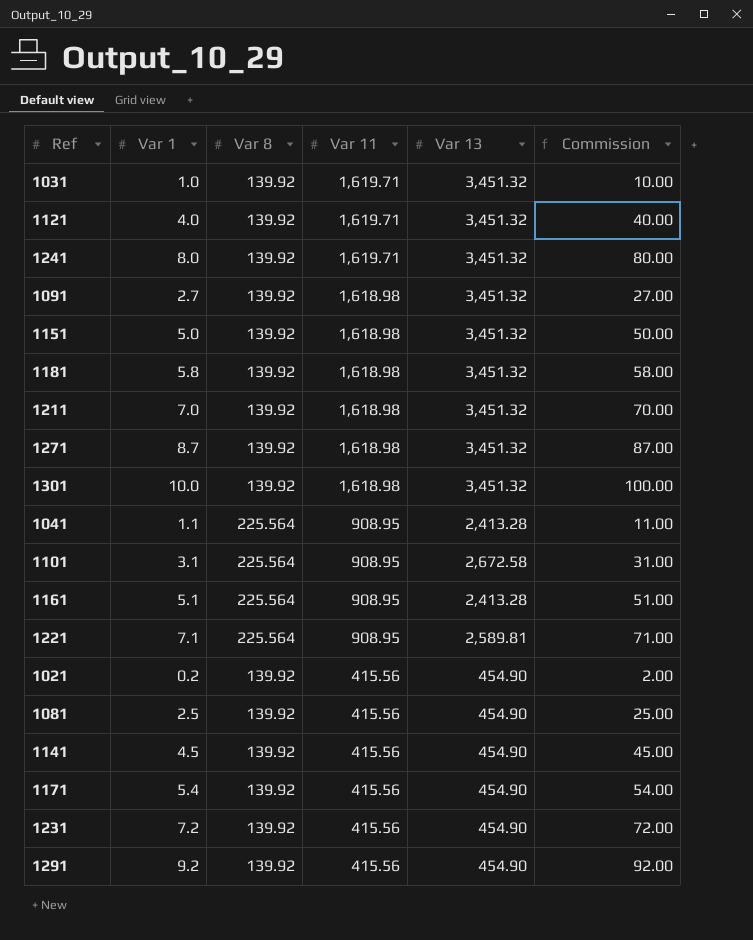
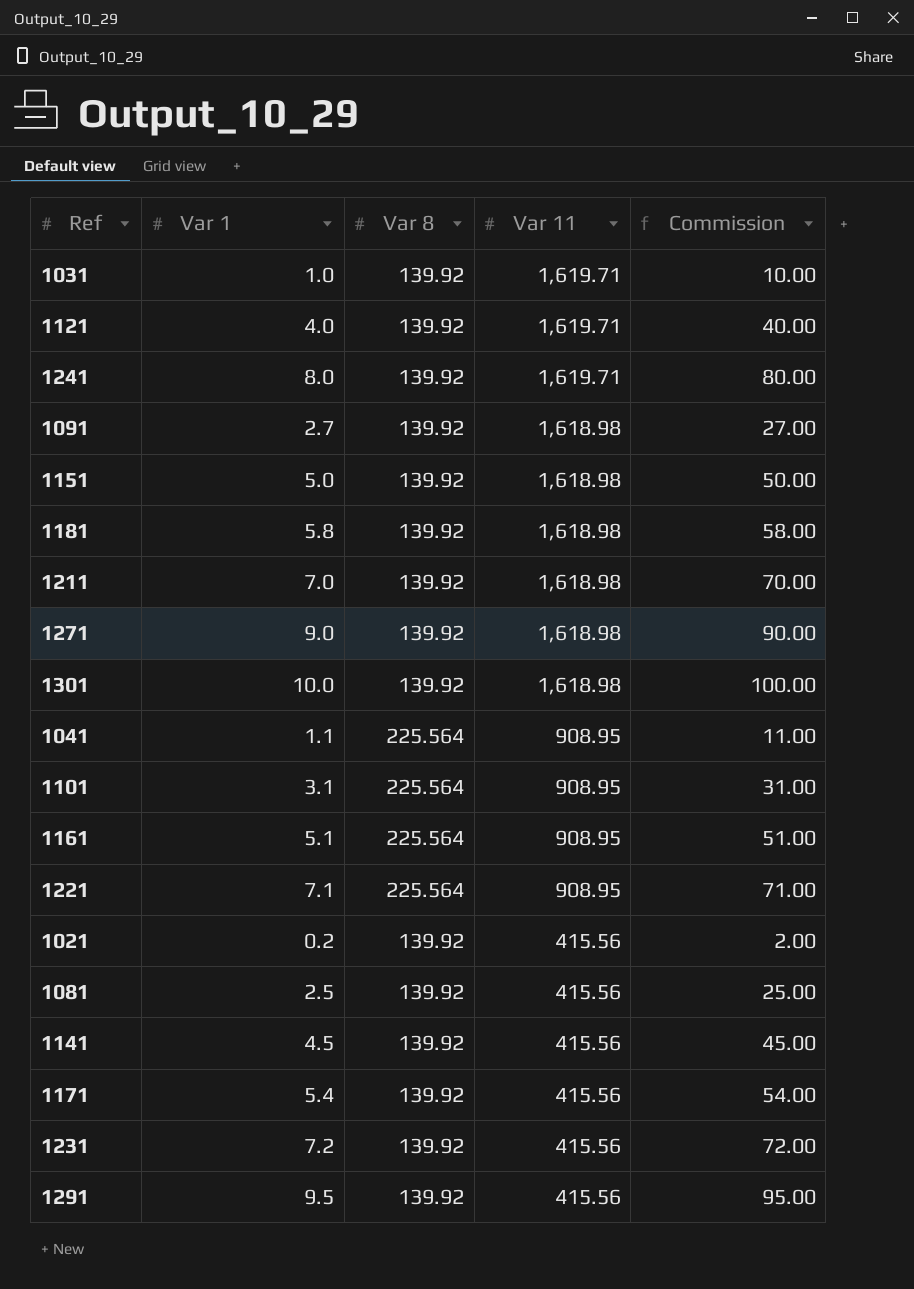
column Var 13 | position: 5 -> none
1271 | Var 1: 8.7 -> 9.0
1271 | Commission: 87.00 -> 90.00
1291 | Var 1: 9.2 -> 9.5
1291 | Commission: 92.00 -> 95.00

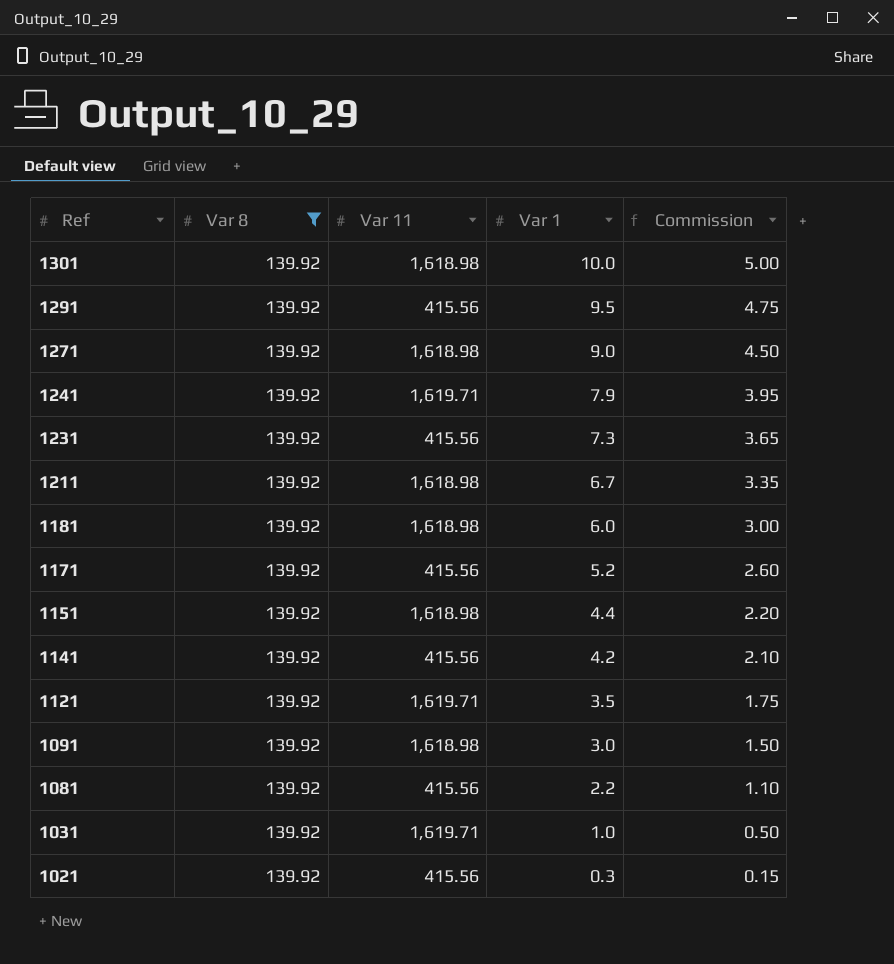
filter: none -> Var 8 = 139.92
row order: Var 11 descending -> Ref descending
column Var 1 | position: 2 -> 4
column Commission | formula: [Var 1] * 10 -> [Var 1] * 0.5
1241 | Var 1: 8.0 -> 7.9
1231 | Var 1: 7.2 -> 7.3
1211 | Var 1: 7.0 -> 6.7
1181 | Var 1: 5.8 -> 6.0
1171 | Var 1: 5.4 -> 5.2
1151 | Var 1: 5.0 -> 4.4
1141 | Var 1: 4.5 -> 4.2
1121 | Var 1: 4.0 -> 3.5
1091 | Var 1: 2.7 -> 3.0
1081 | Var 1: 2.5 -> 2.2
1021 | Var 1: 0.2 -> 0.3

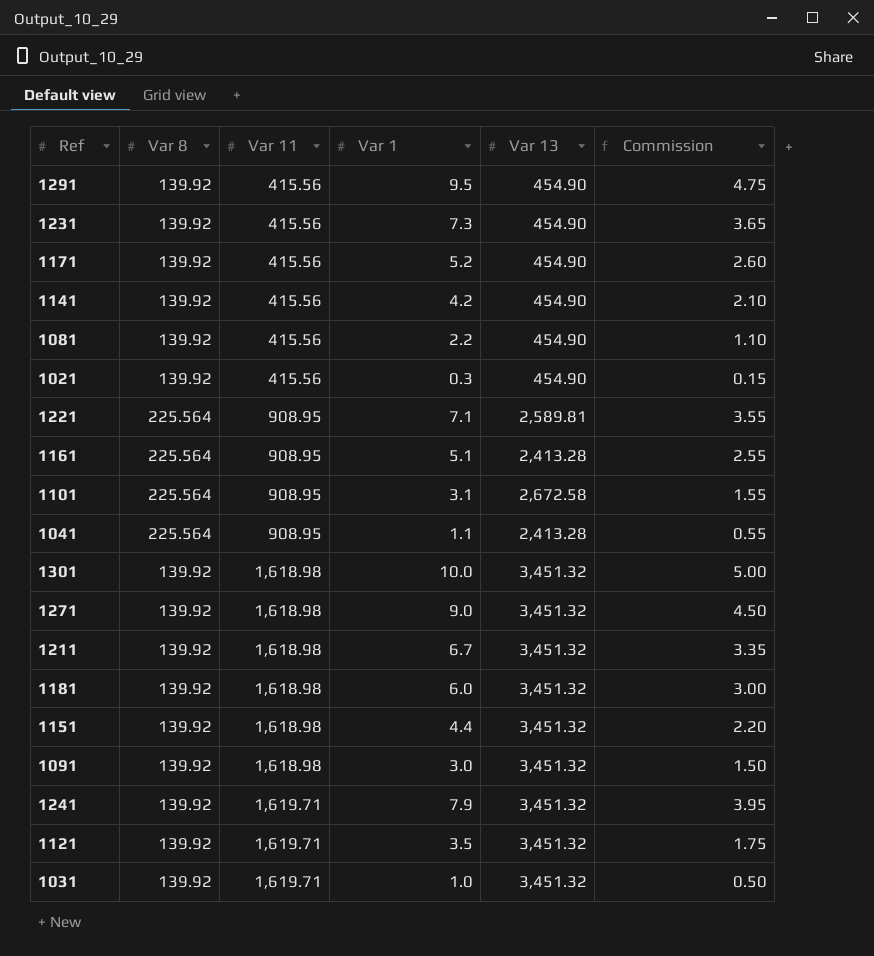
filter: Var 8 = 139.92 -> none
row order: Ref descending -> Var 11 ascending
column Var 13 | position: none -> 5

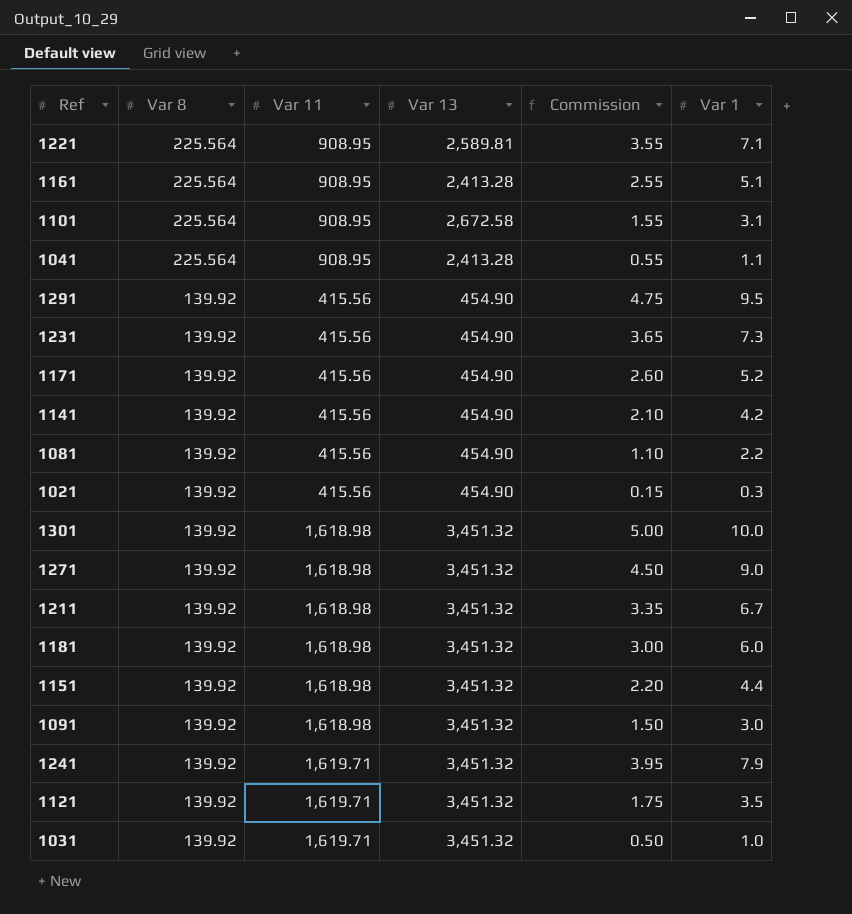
row order: Var 11 ascending -> Var 8 descending
column Var 1 | position: 4 -> 6

